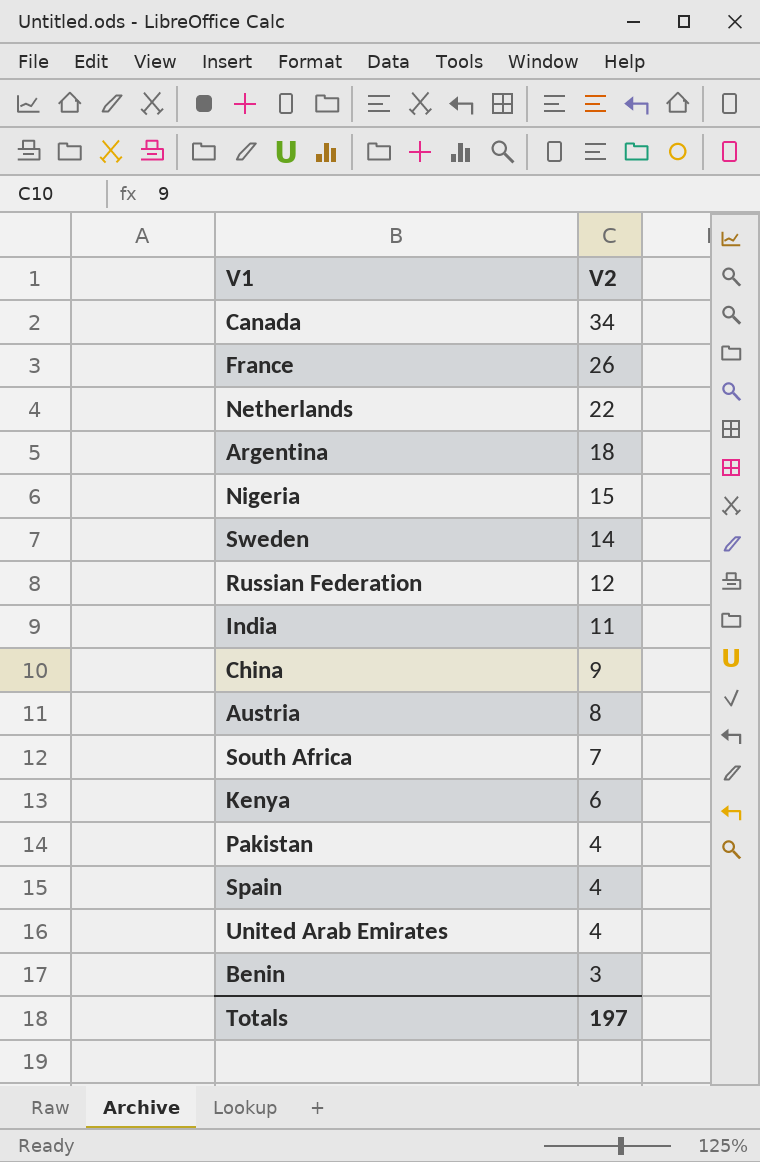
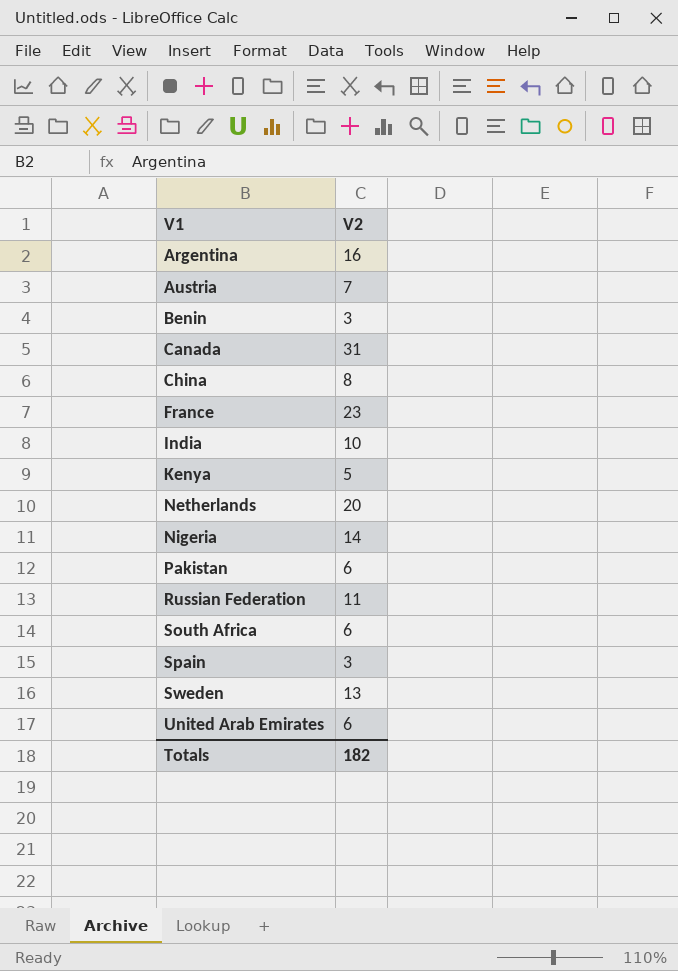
row order: V2 descending -> V1 ascending
Argentina | V2: 18 -> 16
Austria | V2: 8 -> 7
Canada | V2: 34 -> 31
China | V2: 9 -> 8
France | V2: 26 -> 23
India | V2: 11 -> 10
Kenya | V2: 6 -> 5
Netherlands | V2: 22 -> 20
Nigeria | V2: 15 -> 14
Pakistan | V2: 4 -> 6
Russian Federation | V2: 12 -> 11
South Africa | V2: 7 -> 6
Spain | V2: 4 -> 3
Sweden | V2: 14 -> 13
United Arab Emirates | V2: 4 -> 6
Totals | V2: 197 -> 182

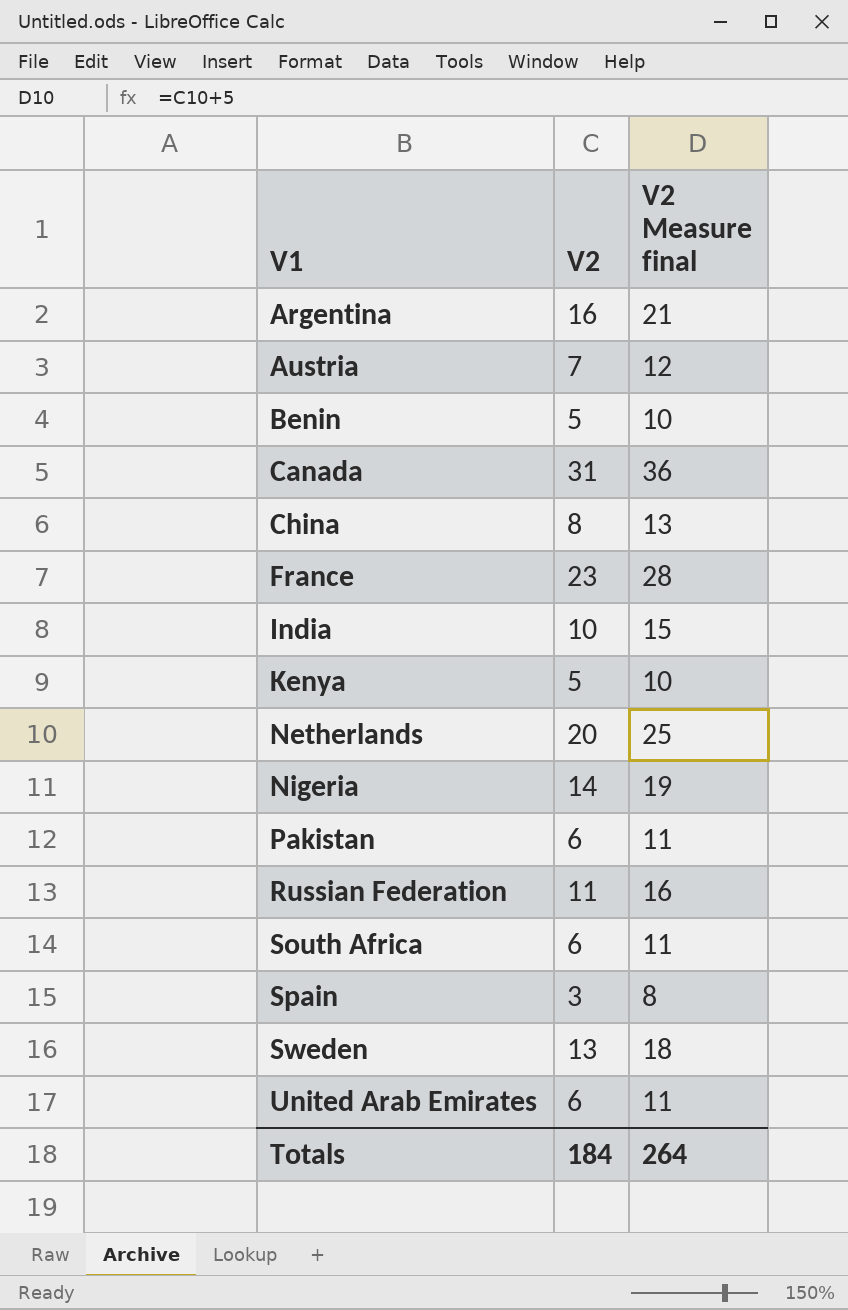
column V2 Measure final | formula: none -> [V2] + 5
Benin | V2: 3 -> 5
Totals | V2: 182 -> 184

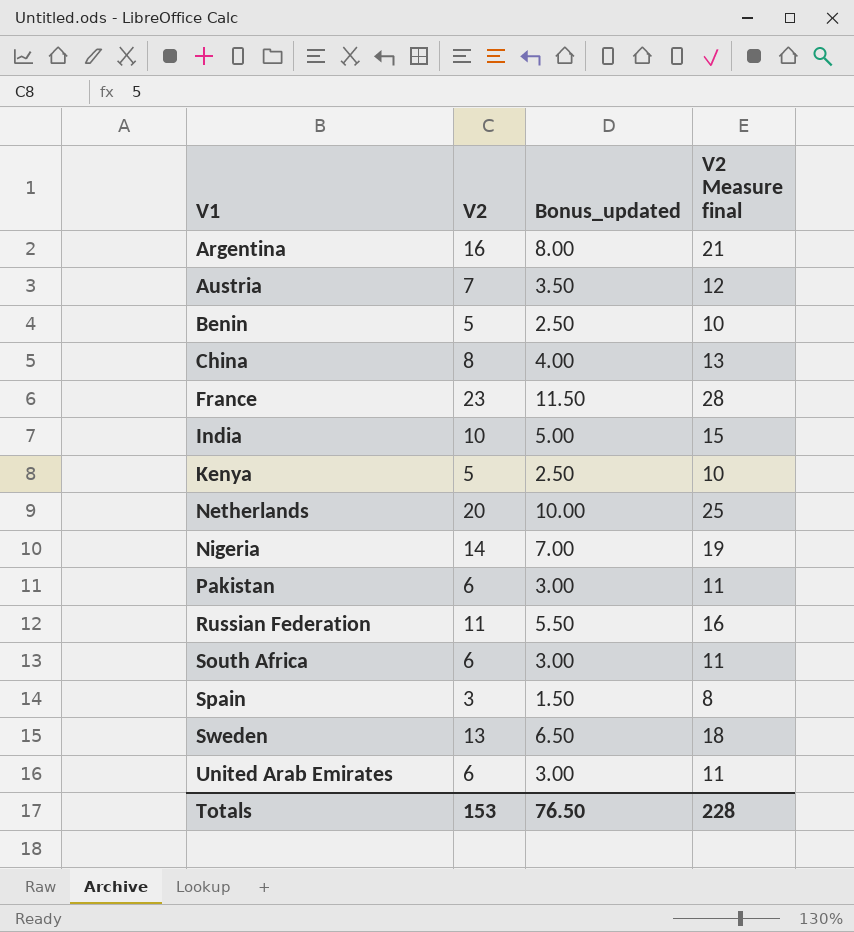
column Bonus_updated | formula: none -> [V2] * 0.5
row Canada: 31 | 36 -> none
Totals | V2: 184 -> 153
Totals | V2 Measure final: 264 -> 228

